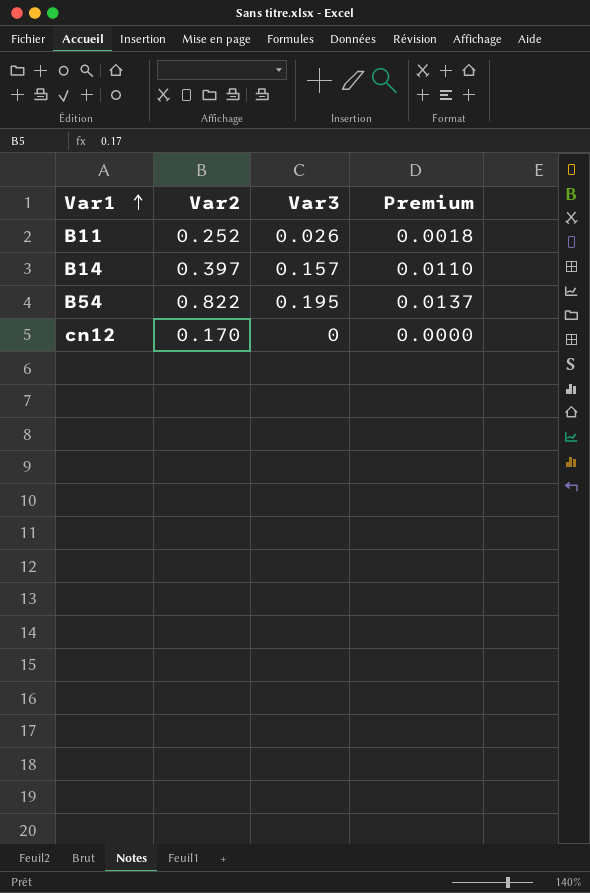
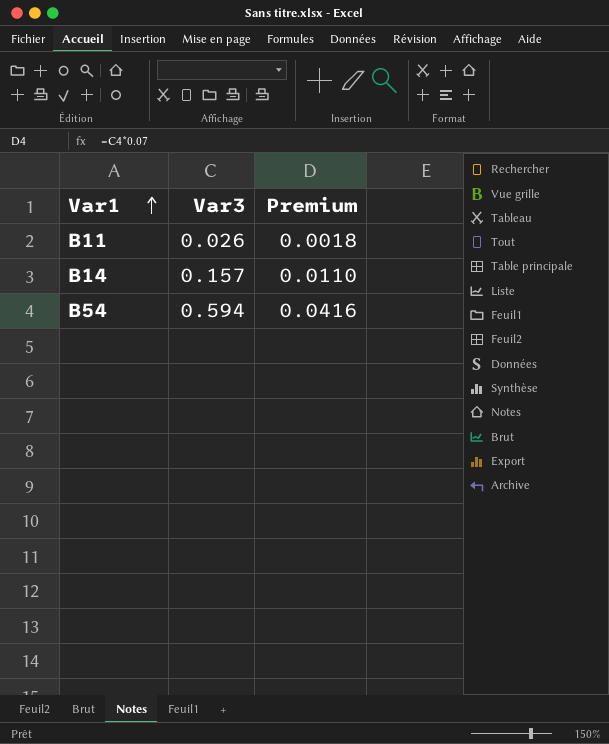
column Var2 | position: 2 -> none
row cn12: 0.170 | 0 | 0.0000 -> none
B54 | Var3: 0.195 -> 0.594
B54 | Premium: 0.0137 -> 0.0416

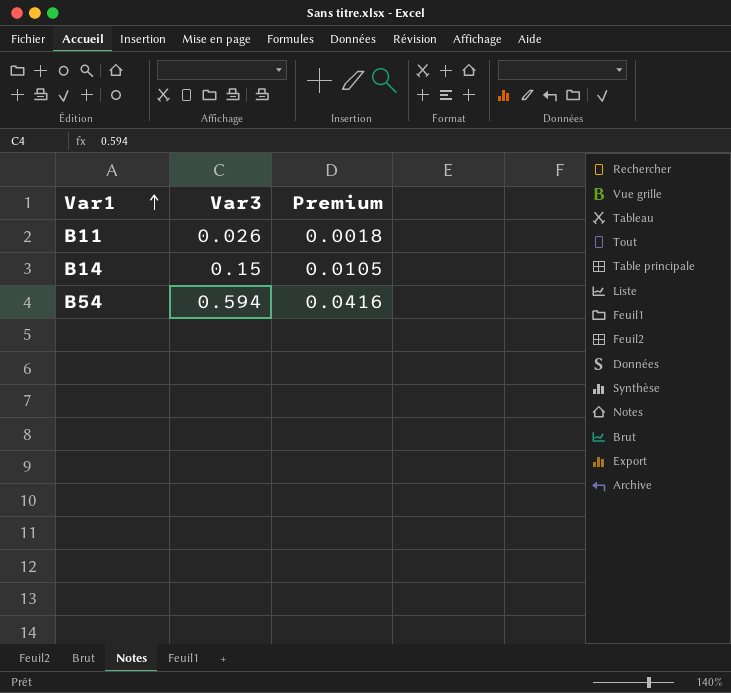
B14 | Var3: 0.157 -> 0.15
B14 | Premium: 0.0110 -> 0.0105

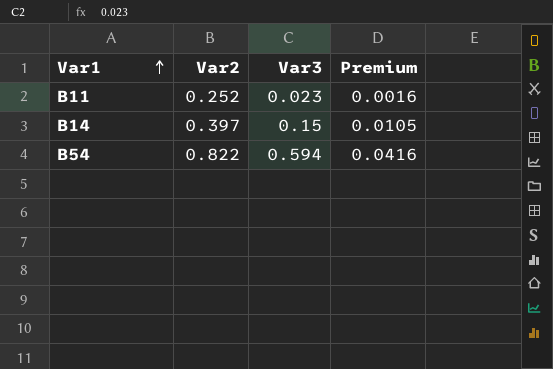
column Var2 | position: none -> 2
B11 | Var3: 0.026 -> 0.023
B11 | Premium: 0.0018 -> 0.0016

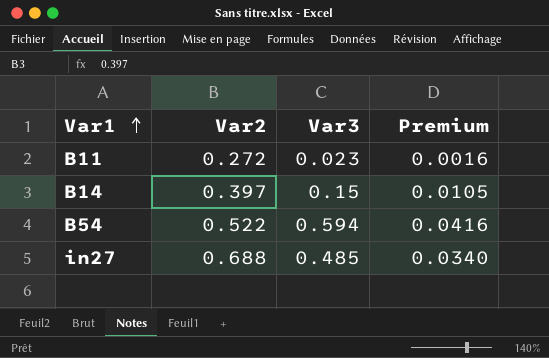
B11 | Var2: 0.252 -> 0.272
B54 | Var2: 0.822 -> 0.522
row in27: none -> 0.688 | 0.485 | 0.0340

